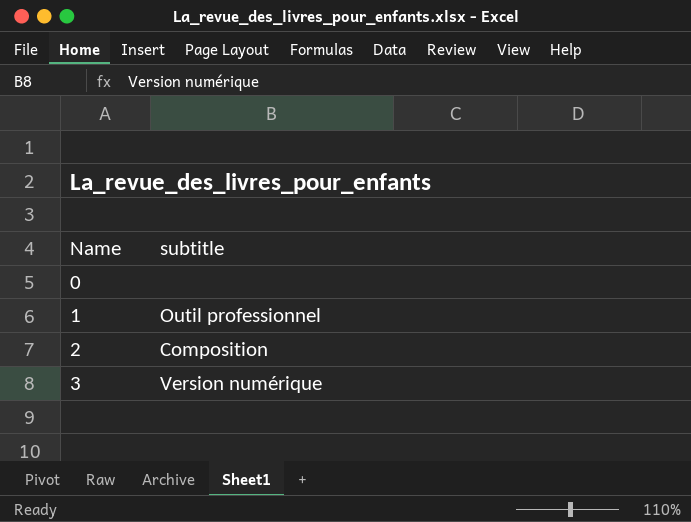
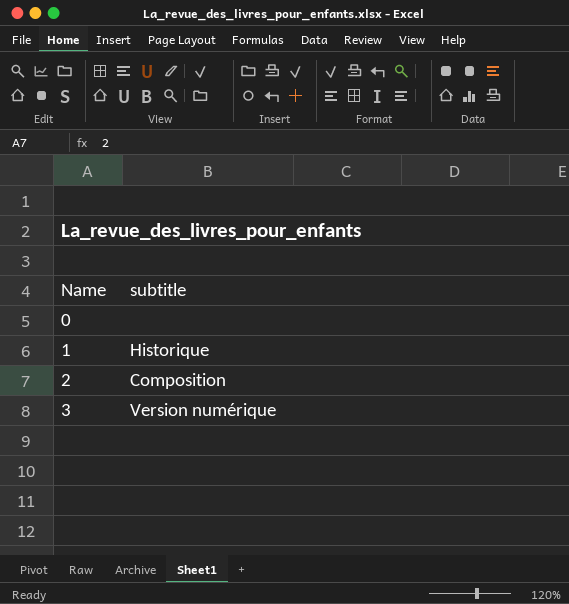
1 | subtitle: Outil professionnel -> Historique

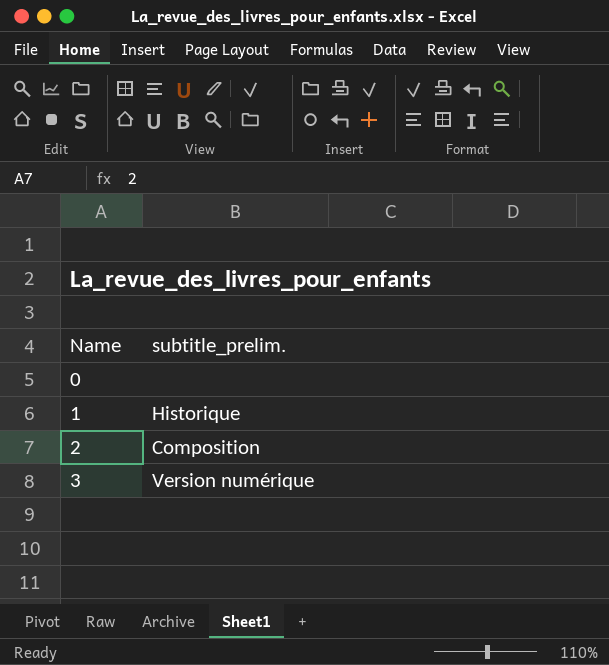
column name: subtitle -> subtitle_prelim.

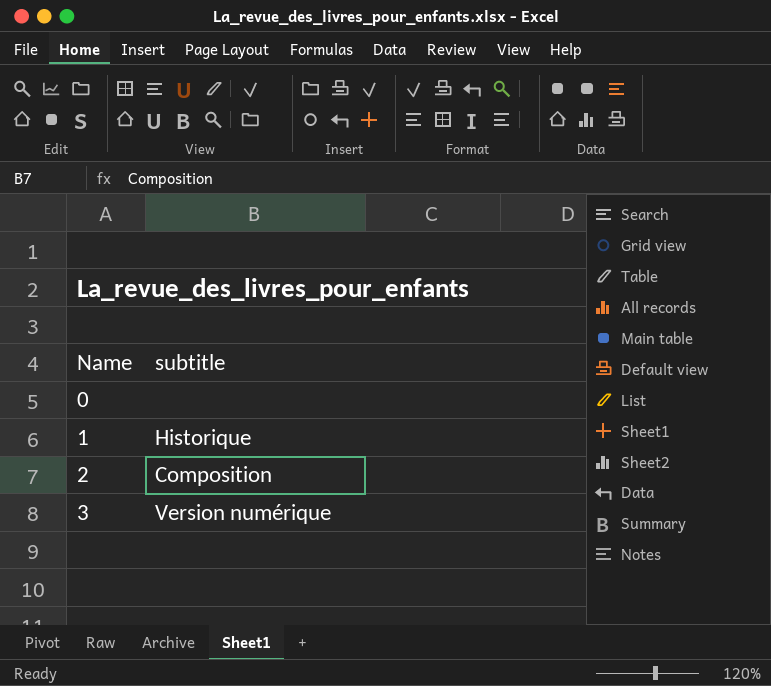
column name: subtitle_prelim. -> subtitle

